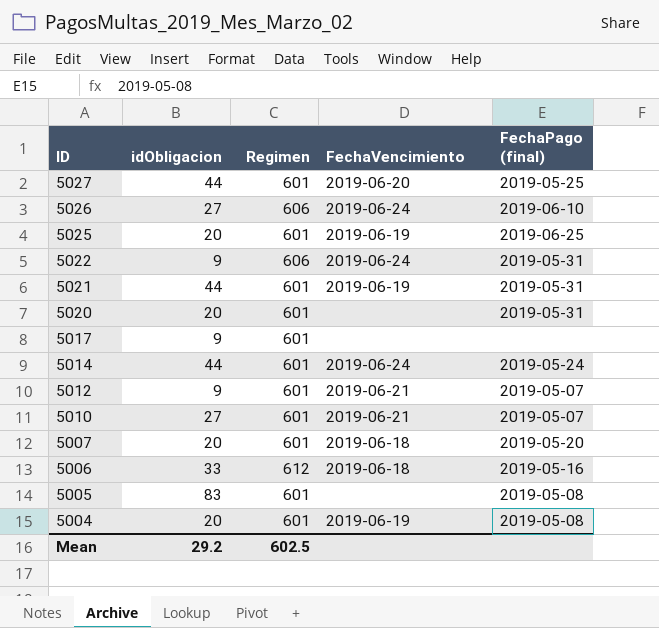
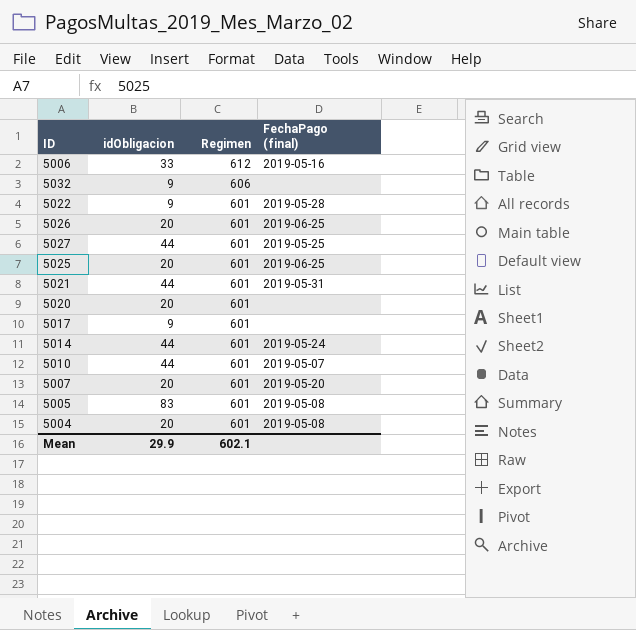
row order: ID descending -> Regimen descending
column FechaVencimiento | position: 4 -> none
row 5012: 9 | 601 | 2019-06-21 | 2019-05-07 -> none
row 5032: none -> 9 | 606 | none
5022 | Regimen: 606 -> 601
5022 | FechaPago (final): 2019-05-31 -> 2019-05-28
5026 | idObligacion: 27 -> 20
5026 | Regimen: 606 -> 601
5026 | FechaPago (final): 2019-06-10 -> 2019-06-25
5020 | FechaPago (final): 2019-05-31 -> none
5010 | idObligacion: 27 -> 44
Mean | idObligacion: 29.2 -> 29.9
Mean | Regimen: 602.5 -> 602.1

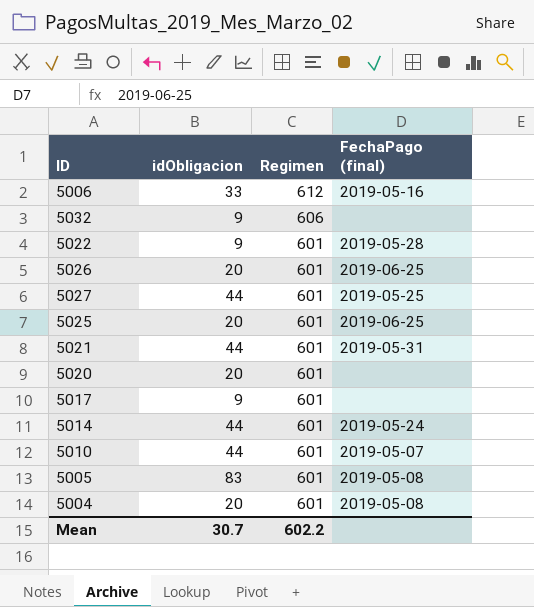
row 5007: 20 | 601 | 2019-05-20 -> none
Mean | idObligacion: 29.9 -> 30.7
Mean | Regimen: 602.1 -> 602.2

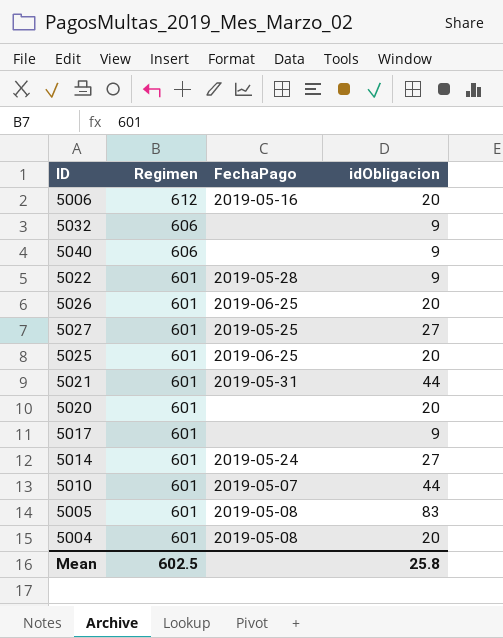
column name: FechaPago (final) -> FechaPago
column idObligacion | position: 2 -> 4
5006 | idObligacion: 33 -> 20
row 5040: none -> 606 | none | 9
5027 | idObligacion: 44 -> 27
5014 | idObligacion: 44 -> 27
Mean | Regimen: 602.2 -> 602.5
Mean | idObligacion: 30.7 -> 25.8

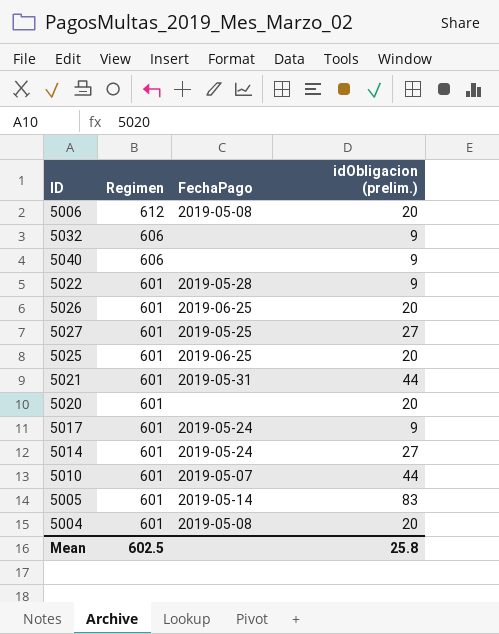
column name: idObligacion -> idObligacion (prelim.)
5006 | FechaPago: 2019-05-16 -> 2019-05-08
5017 | FechaPago: none -> 2019-05-24
5005 | FechaPago: 2019-05-08 -> 2019-05-14

